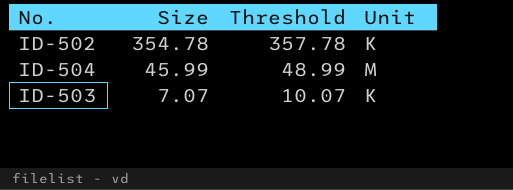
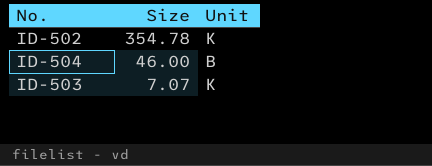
column Threshold | formula: [Size] + 3 -> none
ID-504 | Size: 45.99 -> 46.00
ID-504 | Unit: M -> B

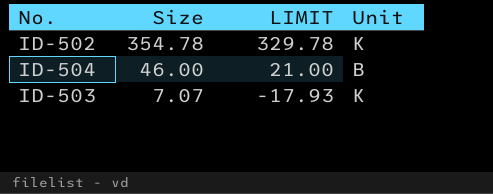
column LIMIT | formula: none -> [Size] - 25

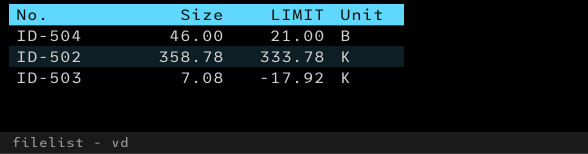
row order: Size descending -> Unit ascending
ID-502 | Size: 354.78 -> 358.78
ID-502 | LIMIT: 329.78 -> 333.78
ID-503 | Size: 7.07 -> 7.08
ID-503 | LIMIT: -17.93 -> -17.92

